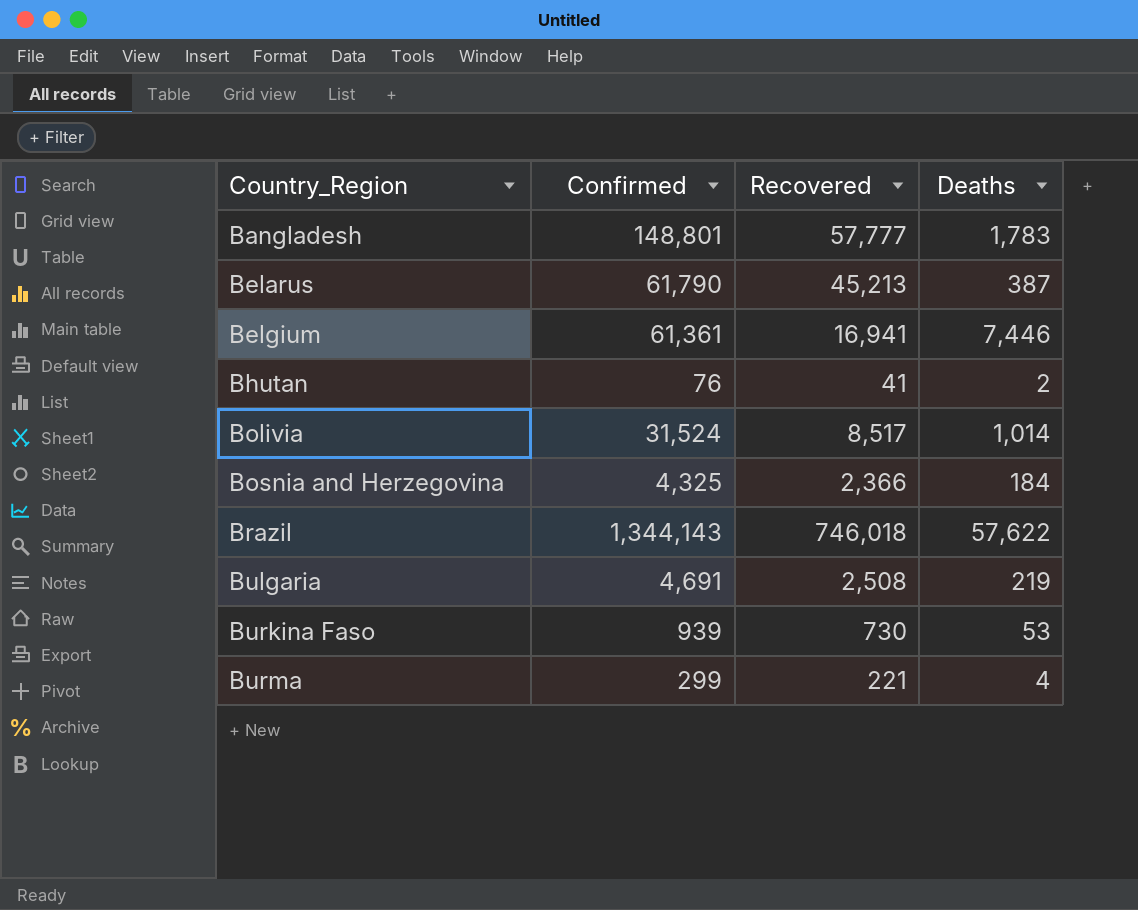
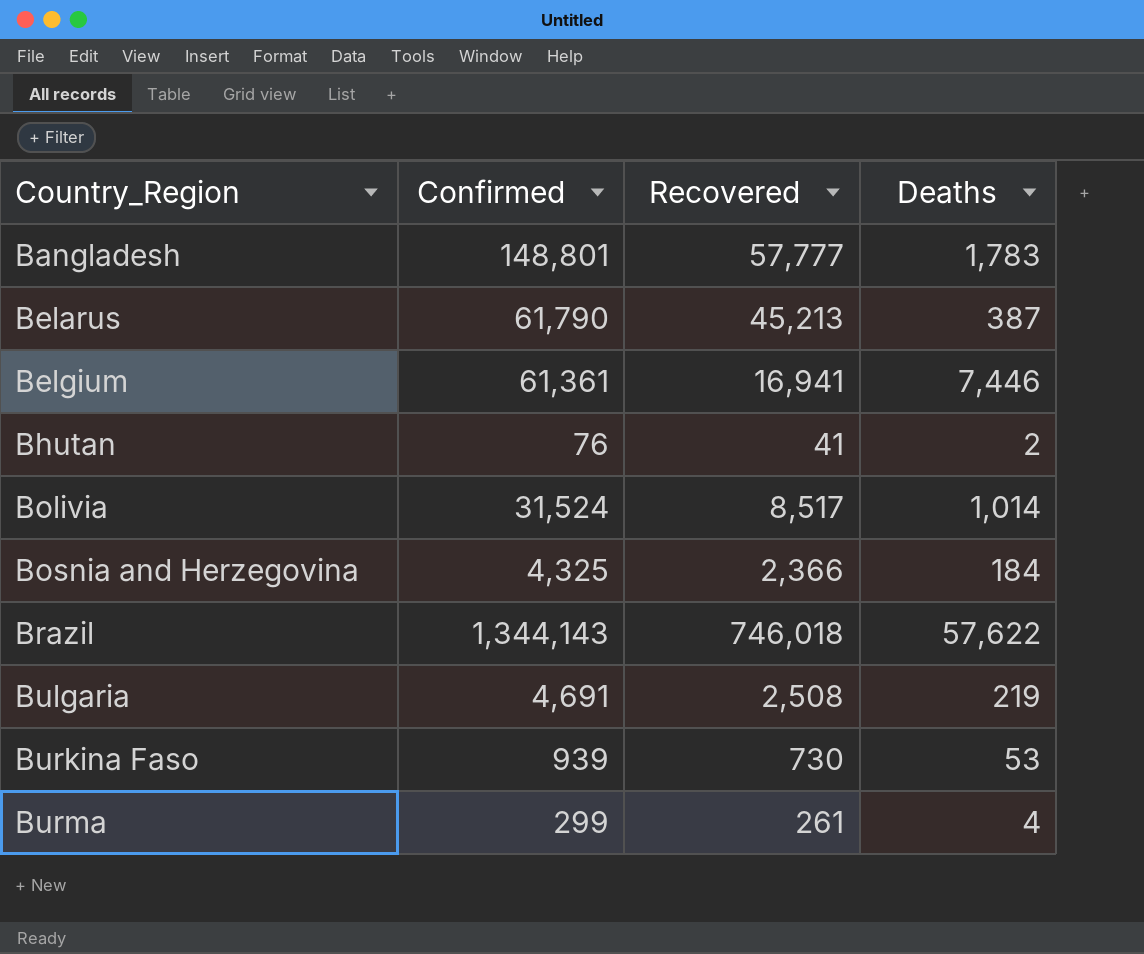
Burma | Recovered: 221 -> 261

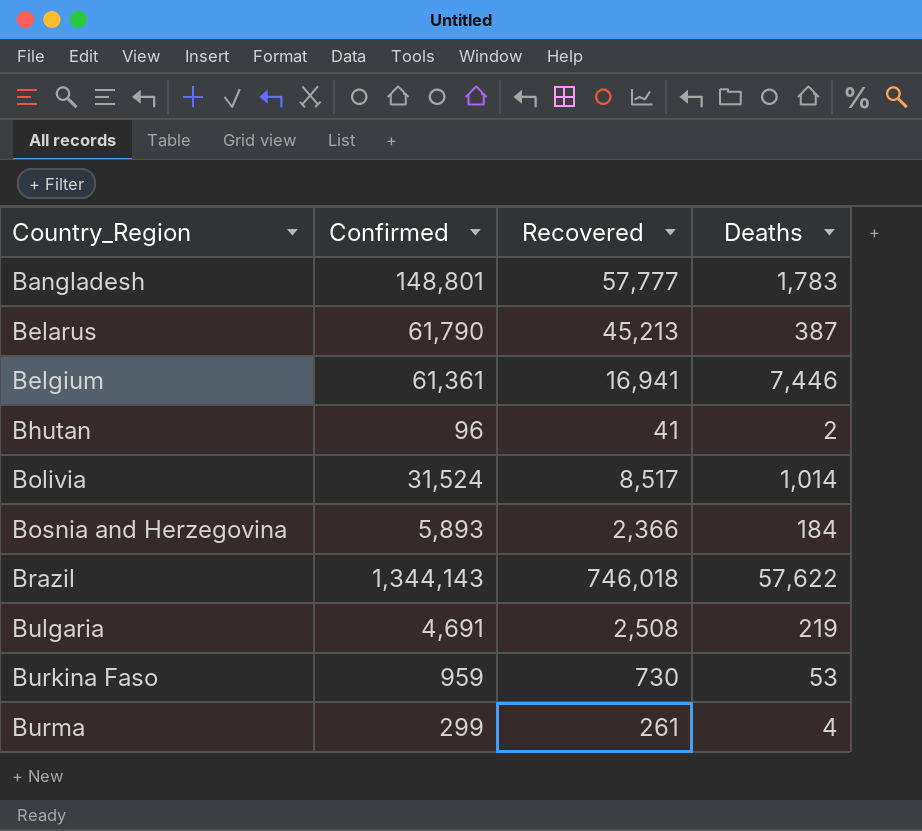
Bhutan | Confirmed: 76 -> 96
Bosnia and Herzegovina | Confirmed: 4,325 -> 5,893
Burkina Faso | Confirmed: 939 -> 959

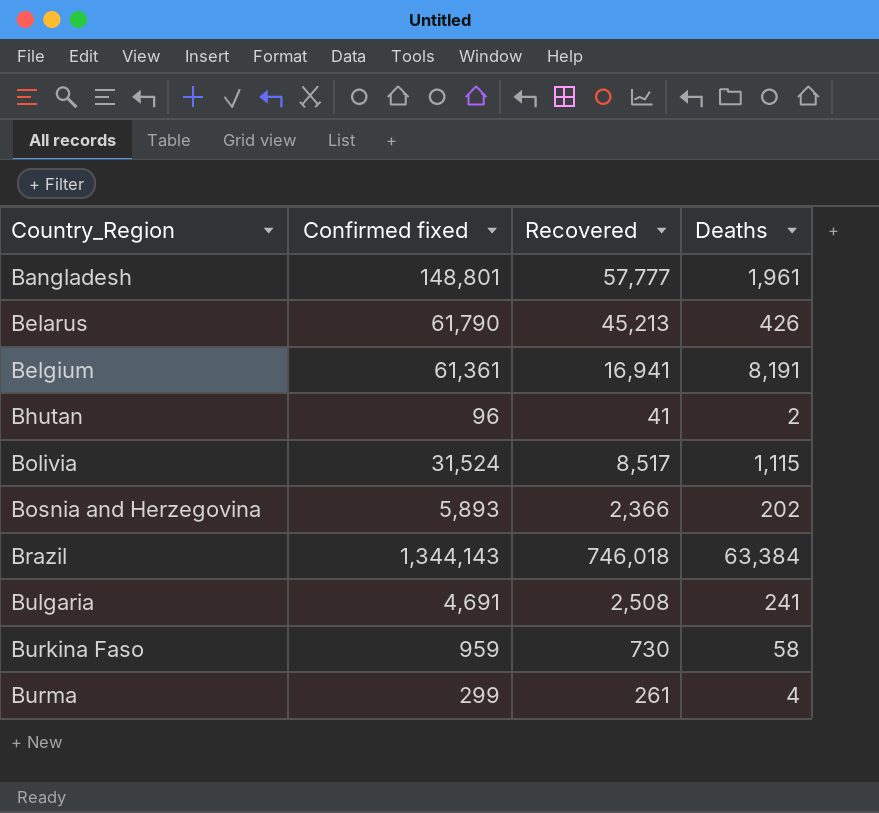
column name: Confirmed -> Confirmed fixed
Bangladesh | Deaths: 1,783 -> 1,961
Belarus | Deaths: 387 -> 426
Belgium | Deaths: 7,446 -> 8,191
Bolivia | Deaths: 1,014 -> 1,115
Bosnia and Herzegovina | Deaths: 184 -> 202
Brazil | Deaths: 57,622 -> 63,384
Bulgaria | Deaths: 219 -> 241
Burkina Faso | Deaths: 53 -> 58

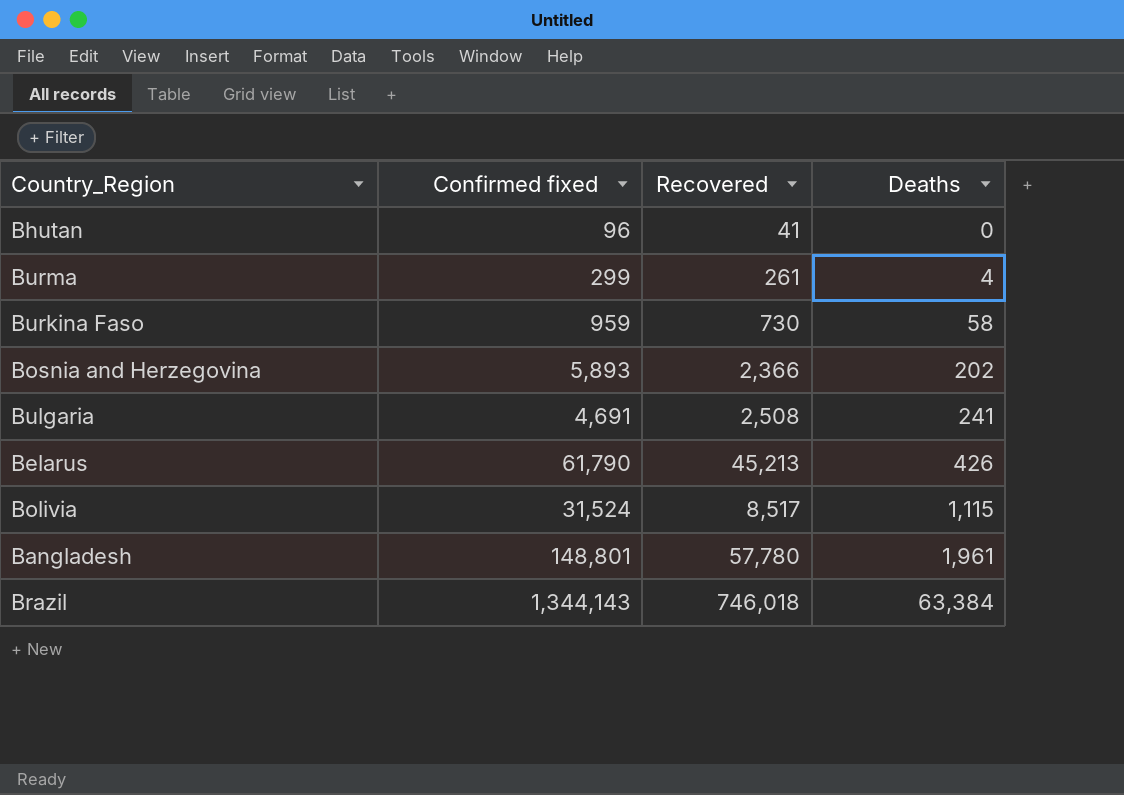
row order: Country_Region ascending -> Deaths ascending
row Belgium: 61,361 | 16,941 | 8,191 -> none
Bhutan | Deaths: 2 -> 0
Bangladesh | Recovered: 57,777 -> 57,780

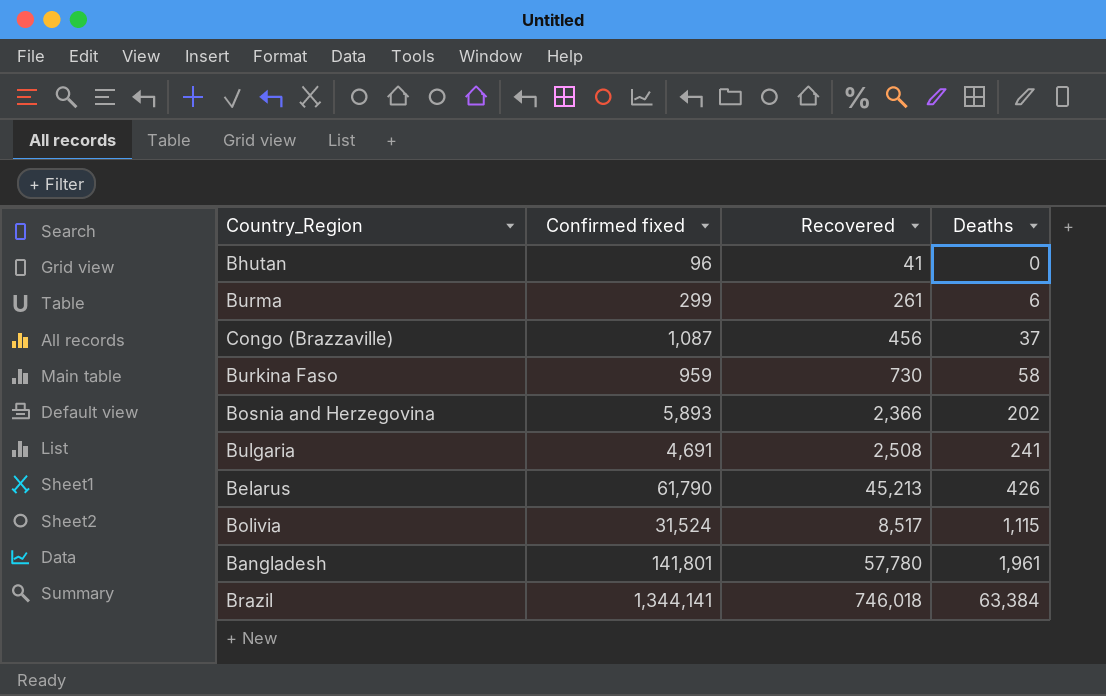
Burma | Deaths: 4 -> 6
row Congo (Brazzaville): none -> 1,087 | 456 | 37
Bangladesh | Confirmed fixed: 148,801 -> 141,801
Brazil | Confirmed fixed: 1,344,143 -> 1,344,141

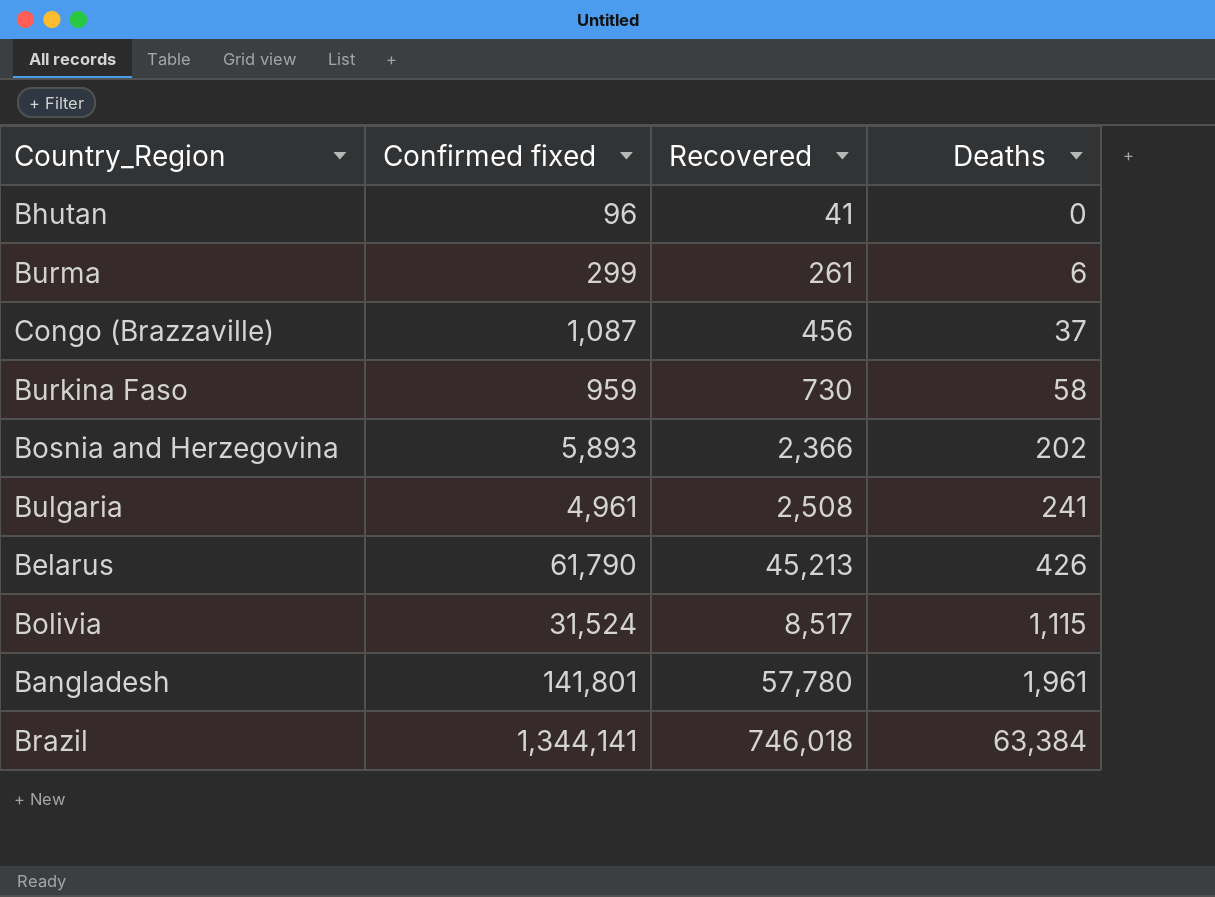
Bulgaria | Confirmed fixed: 4,691 -> 4,961

